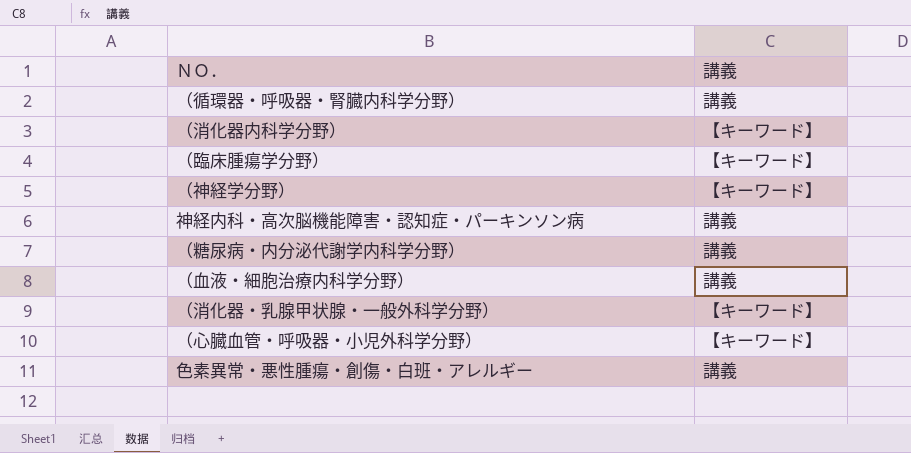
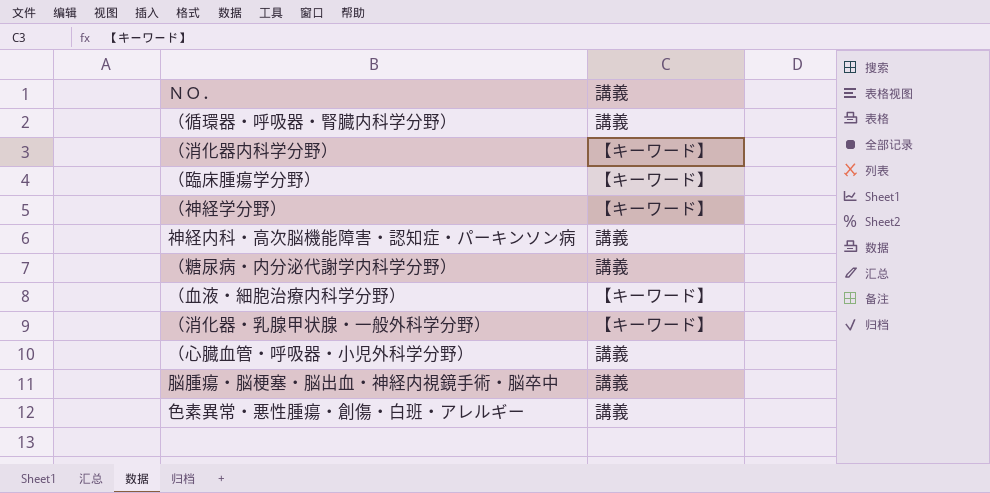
（血液・細胞治療内科学分野） | 講義: 講義 -> 【キーワード】
（心臓血管・呼吸器・小児外科学分野） | 講義: 【キーワード】 -> 講義
row 脳腫瘍・脳梗塞・脳出血・神経内視鏡手術・脳卒中: none -> 講義

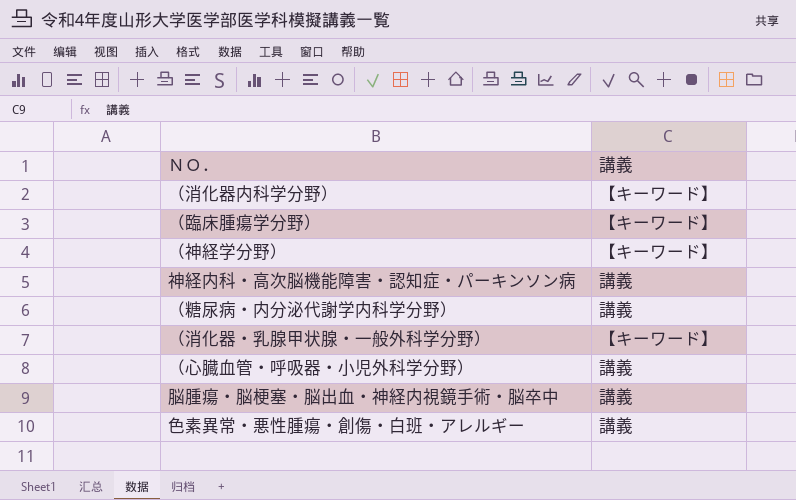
row （循環器・呼吸器・腎臓内科学分野）: 講義 -> none
row （血液・細胞治療内科学分野）: 【キーワード】 -> none

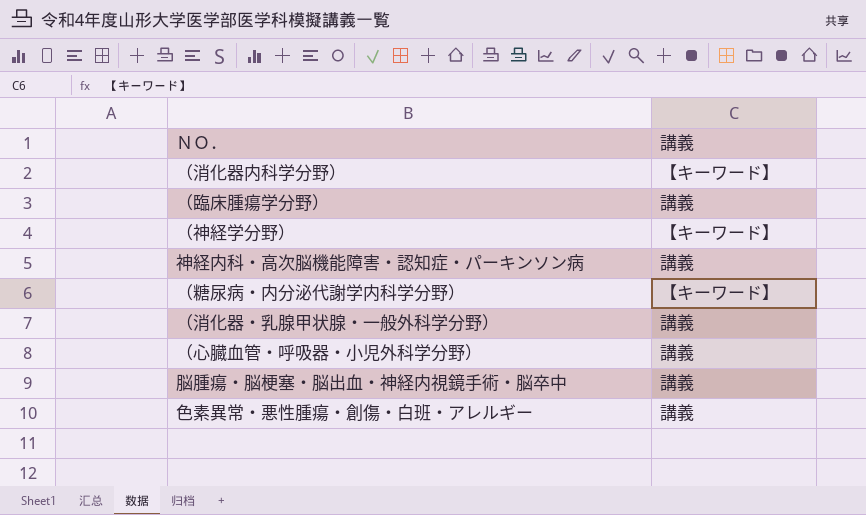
（臨床腫瘍学分野） | 講義: 【キーワード】 -> 講義
（糖尿病・内分泌代謝学内科学分野） | 講義: 講義 -> 【キーワード】
（消化器・乳腺甲状腺・一般外科学分野） | 講義: 【キーワード】 -> 講義

